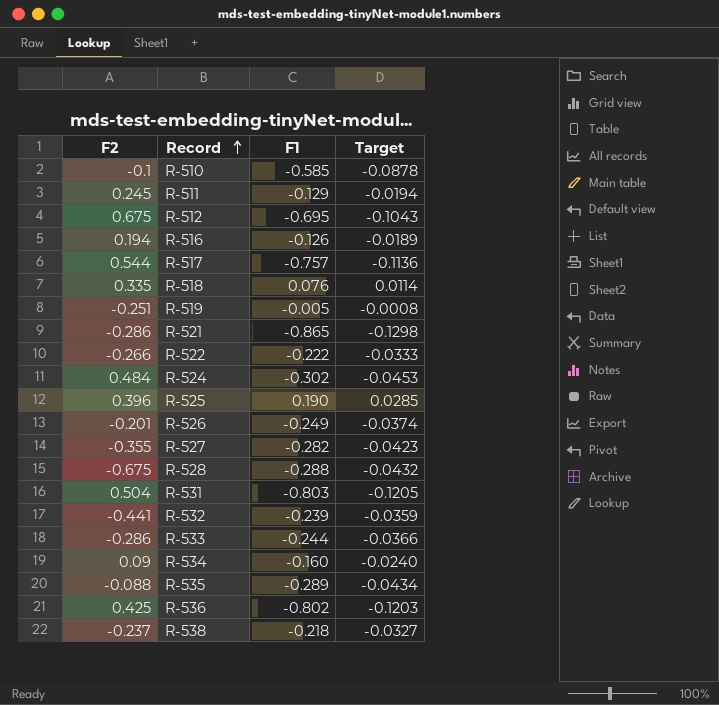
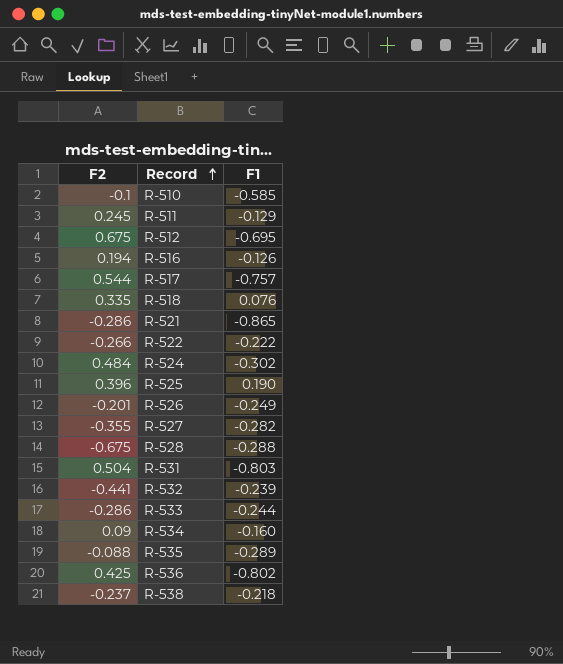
column Target | formula: [F1] * 0.15 -> none
row R-519: -0.251 | -0.005 | -0.0008 -> none

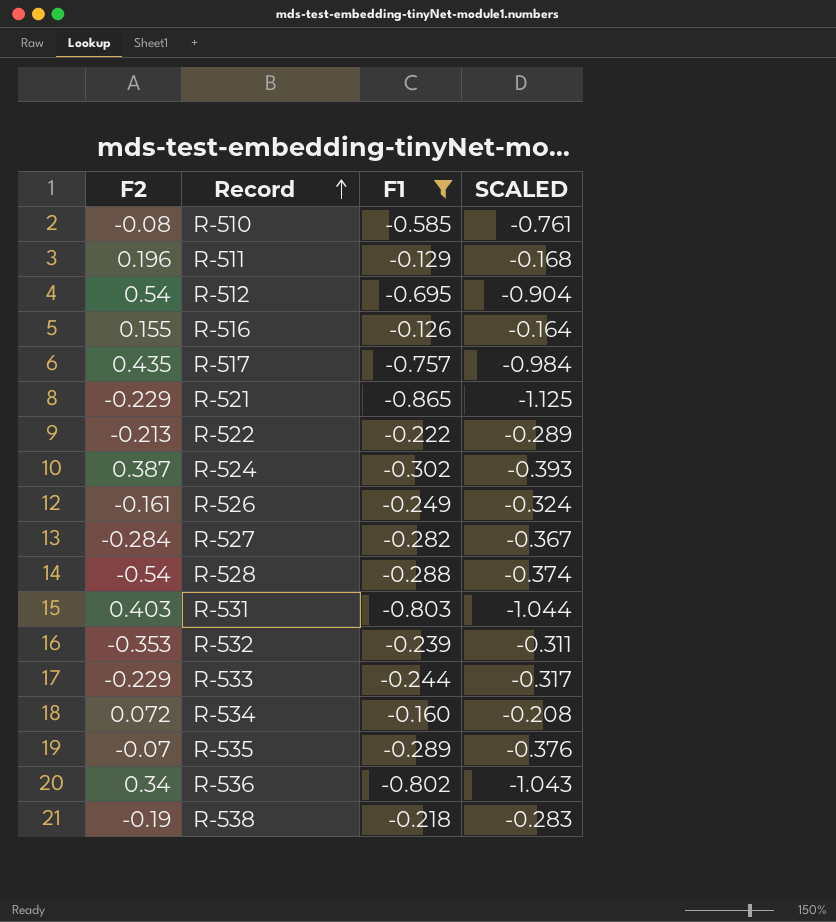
filter: none -> F1 <= -0.126
column SCALED | formula: none -> [F1] * 1.3
R-510 | F2: -0.1 -> -0.08
R-511 | F2: 0.245 -> 0.196
R-512 | F2: 0.675 -> 0.54
R-516 | F2: 0.194 -> 0.155
R-517 | F2: 0.544 -> 0.435
R-521 | F2: -0.286 -> -0.229
R-522 | F2: -0.266 -> -0.213
R-524 | F2: 0.484 -> 0.387
R-526 | F2: -0.201 -> -0.161
R-527 | F2: -0.355 -> -0.284
R-528 | F2: -0.675 -> -0.54
R-531 | F2: 0.504 -> 0.403
R-532 | F2: -0.441 -> -0.353
R-533 | F2: -0.286 -> -0.229
R-534 | F2: 0.09 -> 0.072
R-535 | F2: -0.088 -> -0.07
R-536 | F2: 0.425 -> 0.34
R-538 | F2: -0.237 -> -0.19

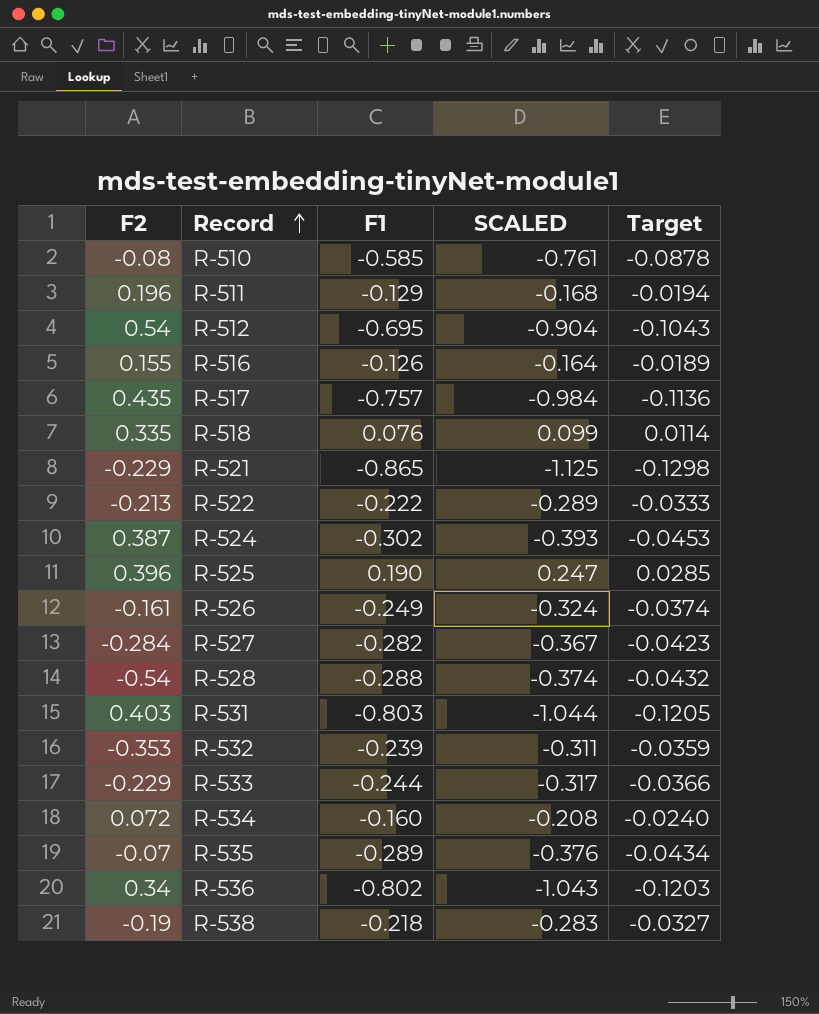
filter: F1 <= -0.126 -> none
column Target | formula: none -> [F1] * 0.15

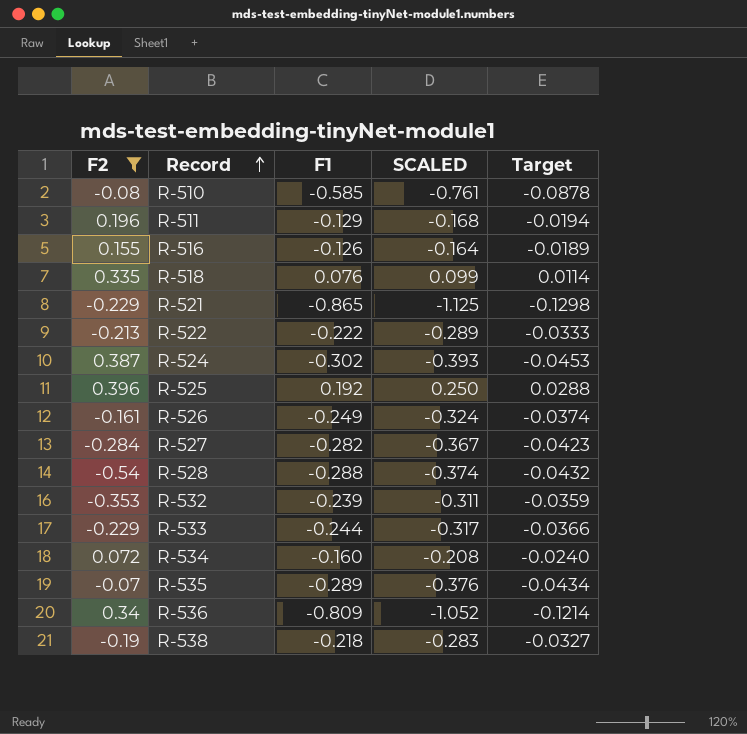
filter: none -> F2 <= 0.396
R-525 | F1: 0.190 -> 0.192
R-525 | SCALED: 0.247 -> 0.250
R-525 | Target: 0.0285 -> 0.0288
R-536 | F1: -0.802 -> -0.809
R-536 | SCALED: -1.043 -> -1.052
R-536 | Target: -0.1203 -> -0.1214

